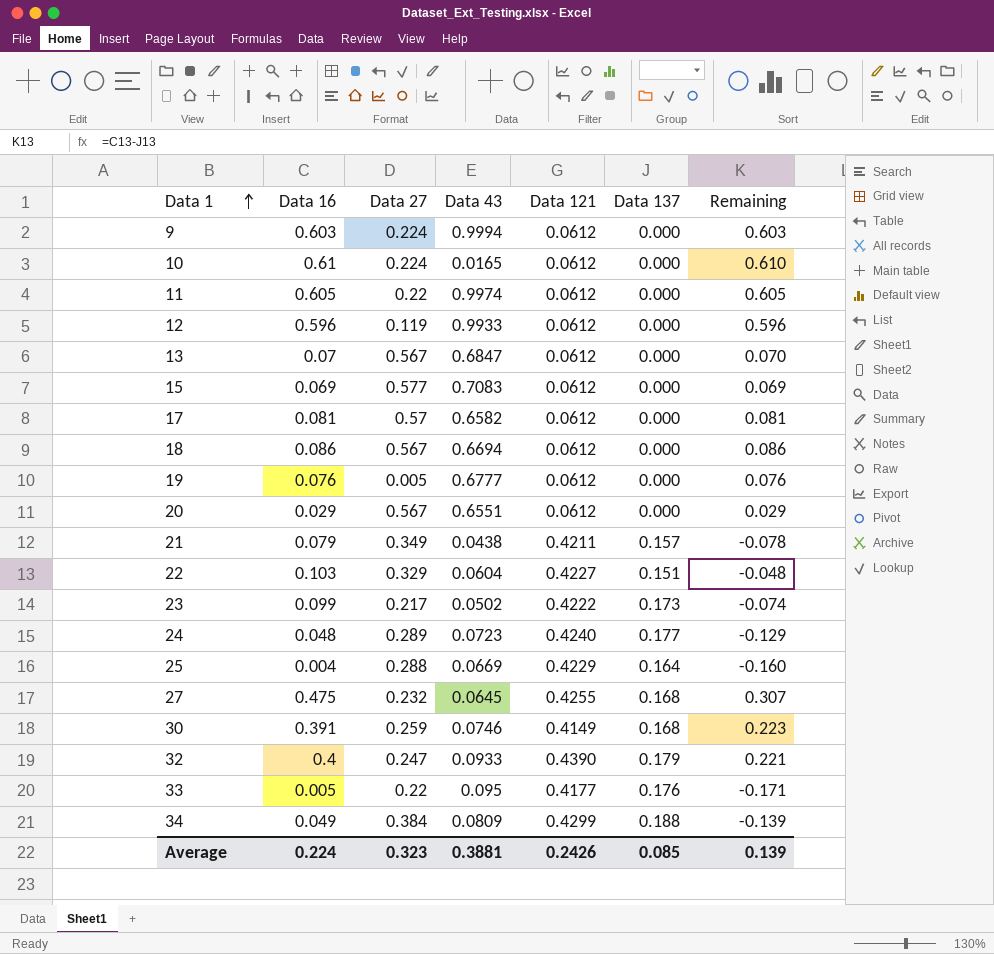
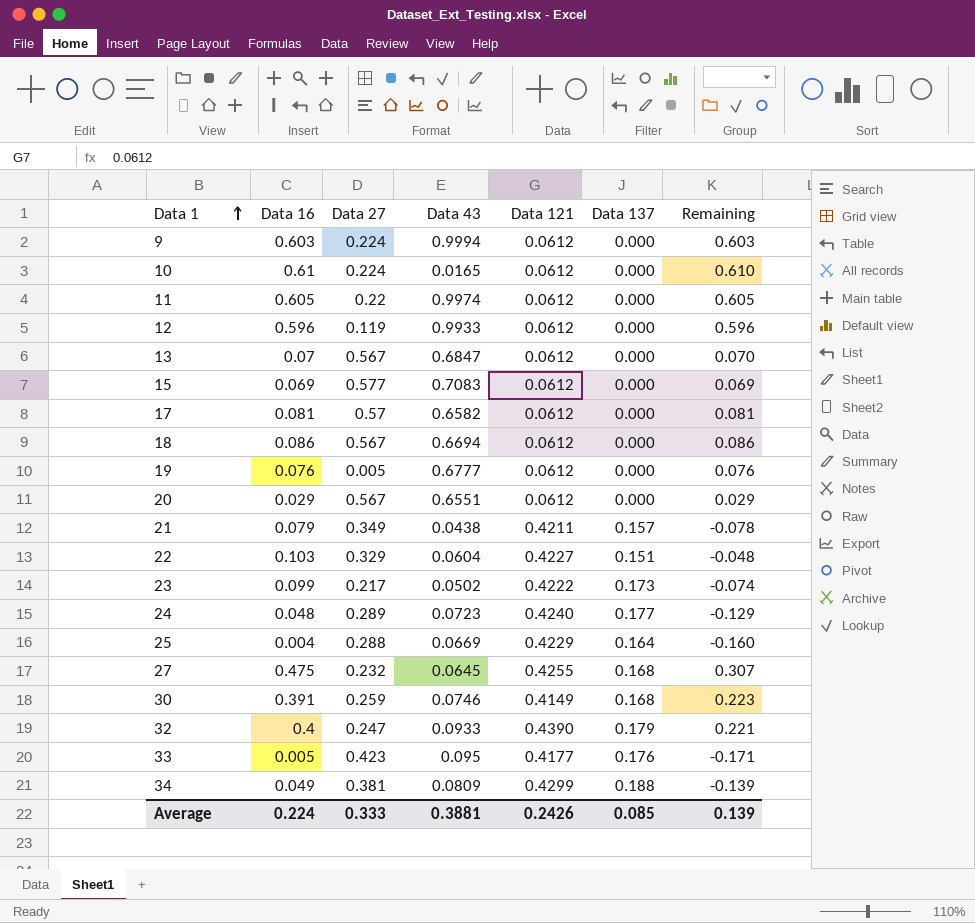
33 | Data 27: 0.22 -> 0.423
34 | Data 27: 0.384 -> 0.381
Average | Data 27: 0.323 -> 0.333

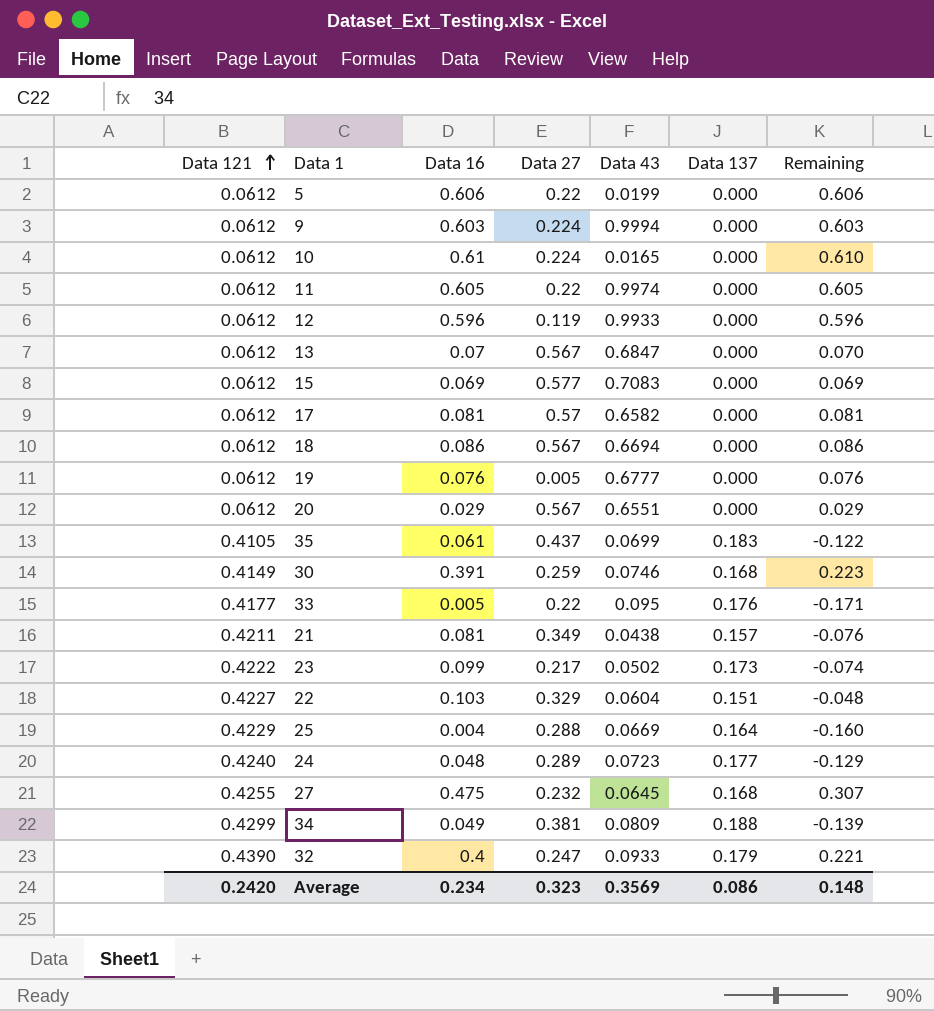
row order: Data 1 ascending -> Data 121 ascending
column Data 121 | position: 5 -> 1
row 5: none -> 0.0612 | 0.606 | 0.22 | 0.0199 | 0.000 | 0.606
row 35: none -> 0.4105 | 0.061 | 0.437 | 0.0699 | 0.183 | -0.122
33 | Data 27: 0.423 -> 0.22
21 | Data 16: 0.079 -> 0.081
21 | Remaining: -0.078 -> -0.076
Average | Data 121: 0.2426 -> 0.2420
Average | Data 16: 0.224 -> 0.234
Average | Data 27: 0.333 -> 0.323
Average | Data 43: 0.3881 -> 0.3569
Average | Data 137: 0.085 -> 0.086
Average | Remaining: 0.139 -> 0.148

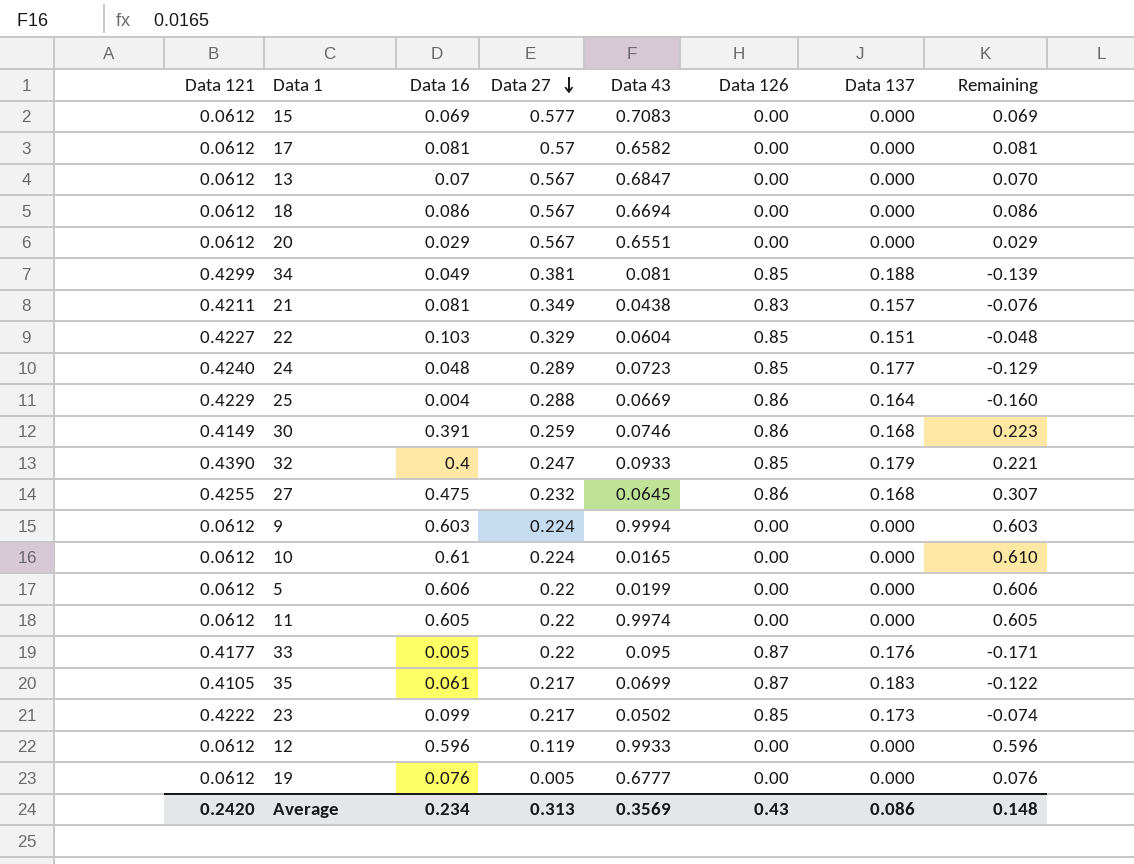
row order: Data 121 ascending -> Data 27 descending
column Data 126 | position: none -> 6
34 | Data 43: 0.0809 -> 0.081
35 | Data 27: 0.437 -> 0.217
Average | Data 27: 0.323 -> 0.313

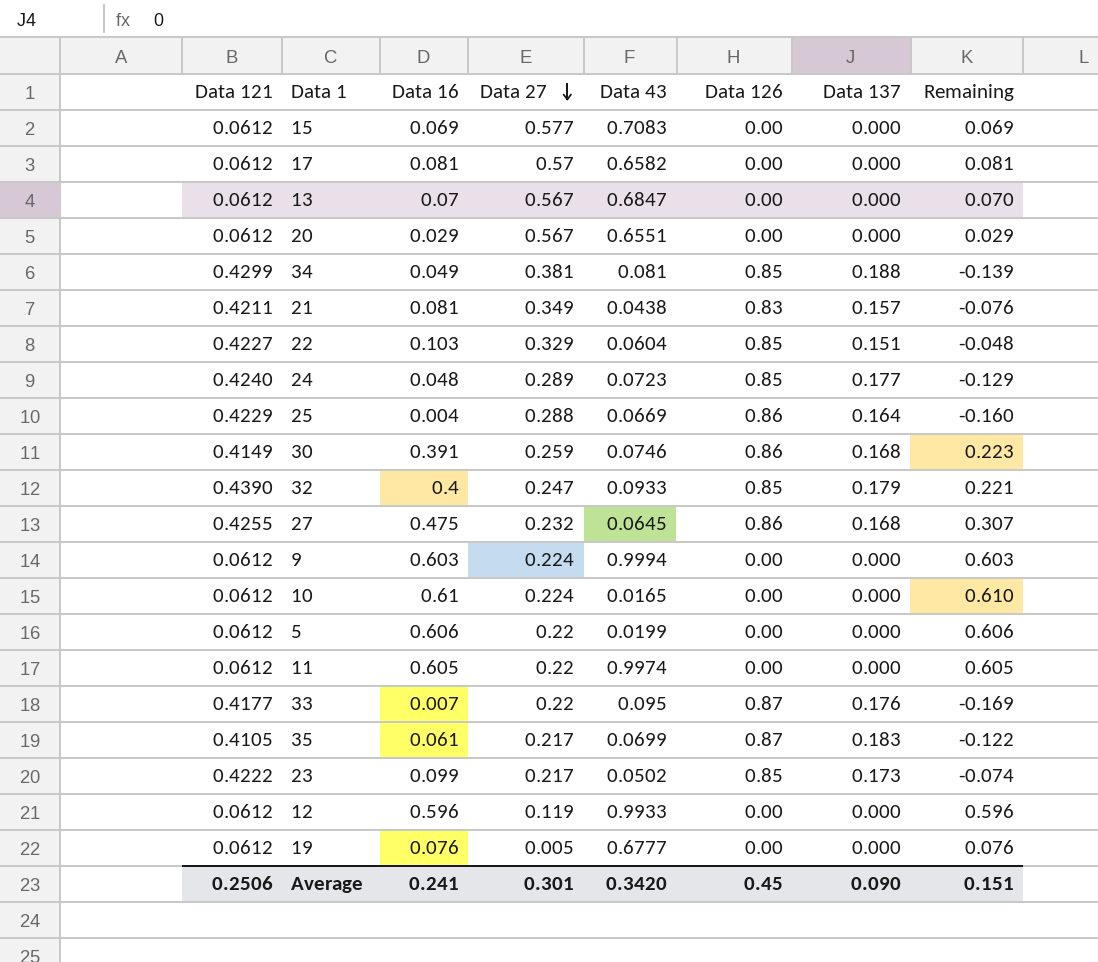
row 18: 0.0612 | 0.086 | 0.567 | 0.6694 | 0.00 | 0.000 | 0.086 -> none
33 | Data 16: 0.005 -> 0.007
33 | Remaining: -0.171 -> -0.169
Average | Data 121: 0.2420 -> 0.2506
Average | Data 16: 0.234 -> 0.241
Average | Data 27: 0.313 -> 0.301
Average | Data 43: 0.3569 -> 0.3420
Average | Data 126: 0.43 -> 0.45
Average | Data 137: 0.086 -> 0.090
Average | Remaining: 0.148 -> 0.151

